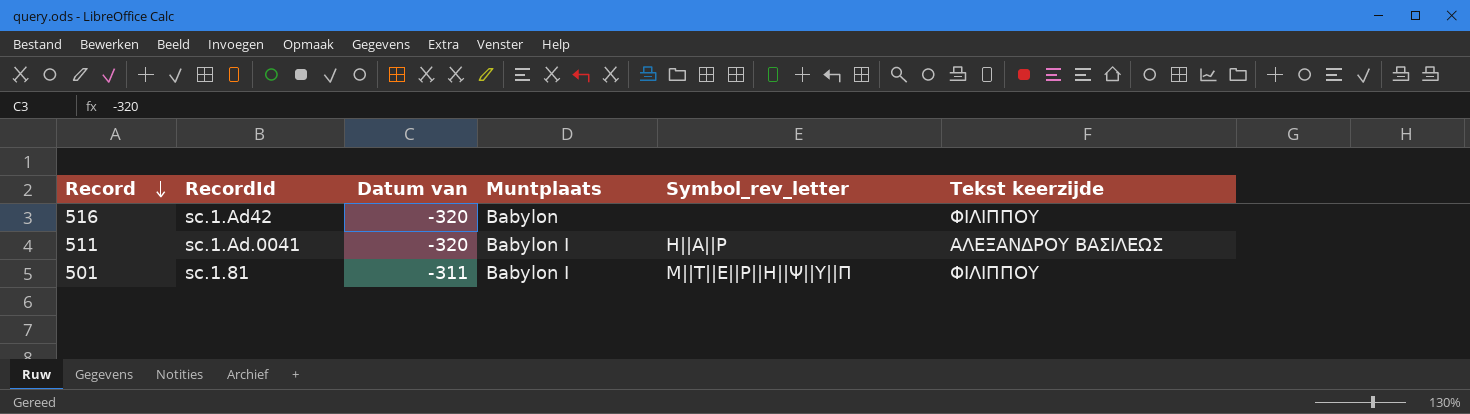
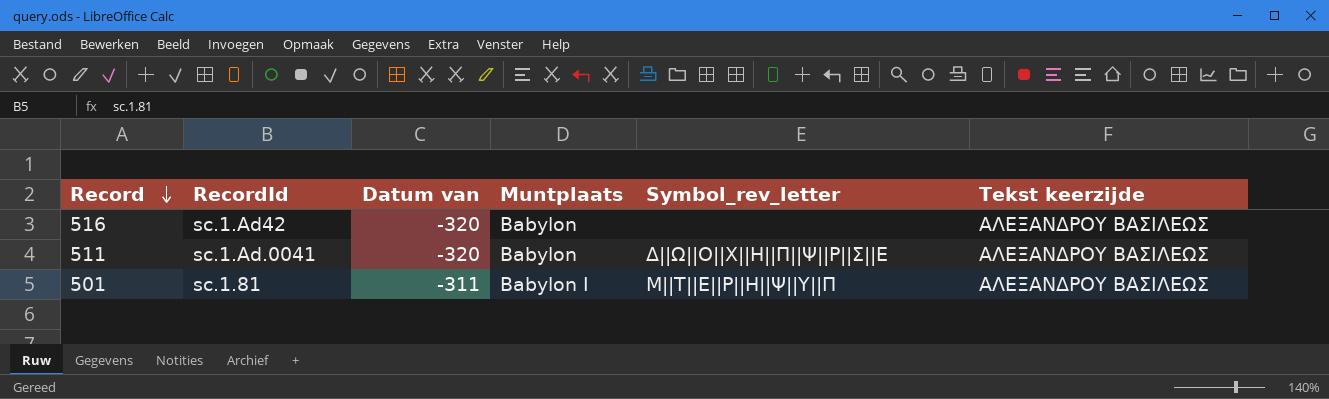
516 | Tekst keerzijde: ΦΙΛIΠΠΟΥ -> ΑΛΕΞΑΝΔΡΟΥ BAΣΙΛΕΩΣ
511 | Muntplaats: Babylon I -> Babylon
511 | Symbol_rev_letter: Η||Α||Ρ -> Δ||Ω||Ο||Χ||Η||Π||Ψ||Ρ||Σ||Ε
501 | Tekst keerzijde: ΦΙΛIΠΠΟΥ -> ΑΛΕΞΑΝΔΡΟΥ BAΣΙΛΕΩΣ

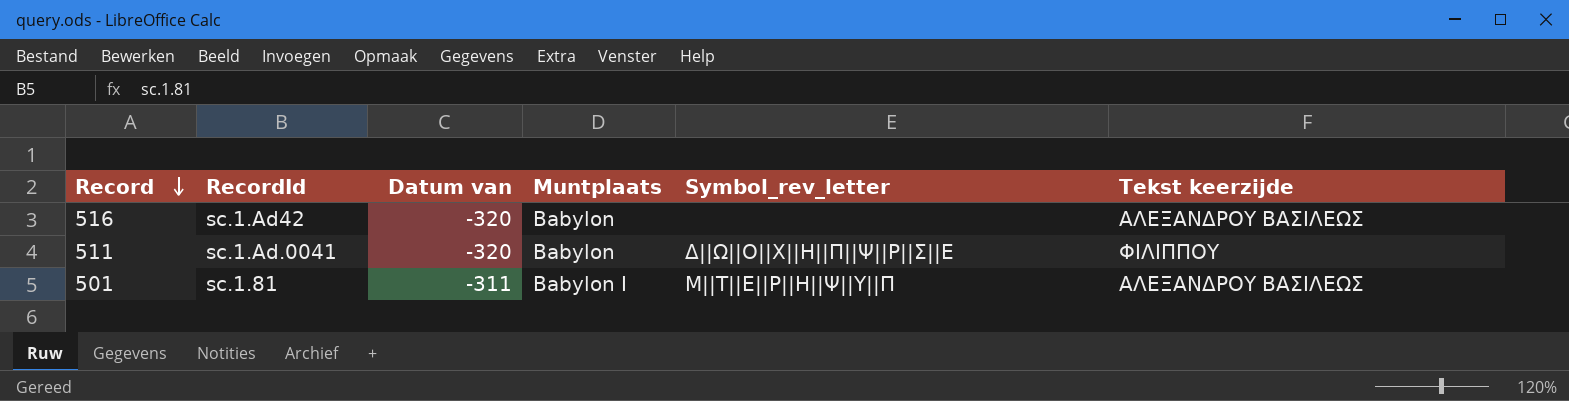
511 | Tekst keerzijde: ΑΛΕΞΑΝΔΡΟΥ BAΣΙΛΕΩΣ -> ΦΙΛIΠΠΟΥ

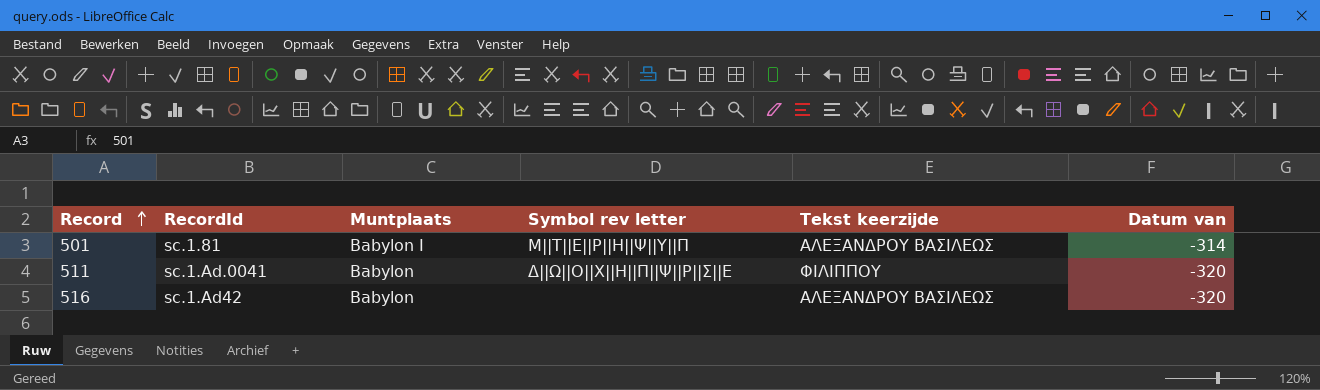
row order: Record descending -> Record ascending
column name: Symbol_rev_letter -> Symbol rev letter
column Datum van | position: 3 -> 6
501 | Datum van: -311 -> -314

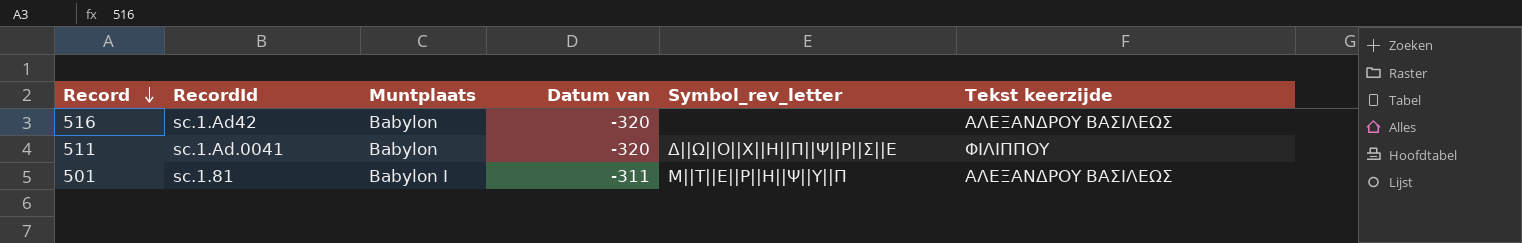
row order: Record ascending -> Record descending
column Datum van | position: 6 -> 4
column name: Symbol rev letter -> Symbol_rev_letter
501 | Datum van: -314 -> -311

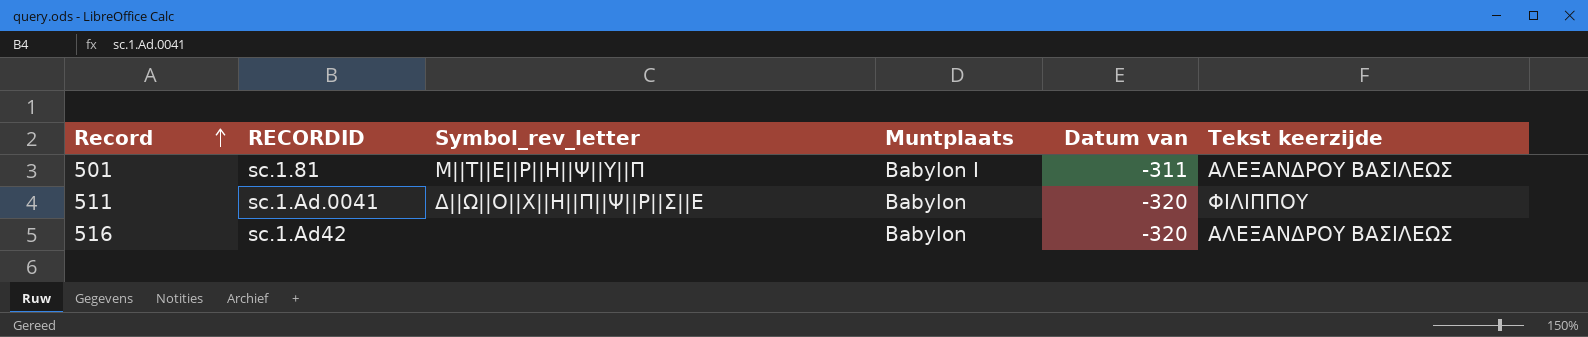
row order: Record descending -> Record ascending
column name: RecordId -> RECORDID
column Symbol_rev_letter | position: 5 -> 3

